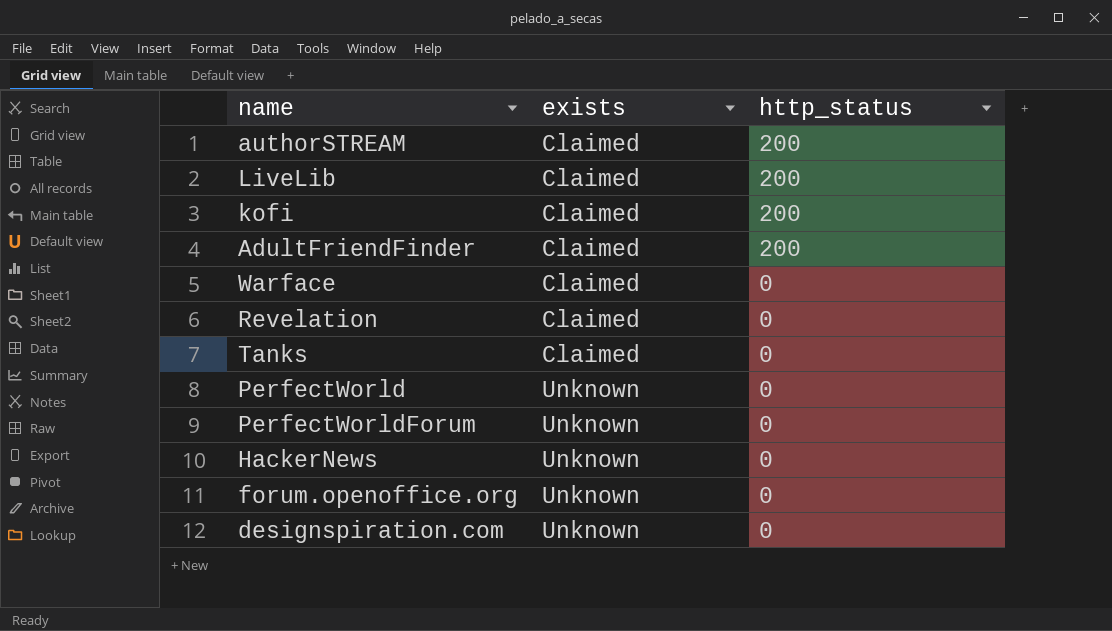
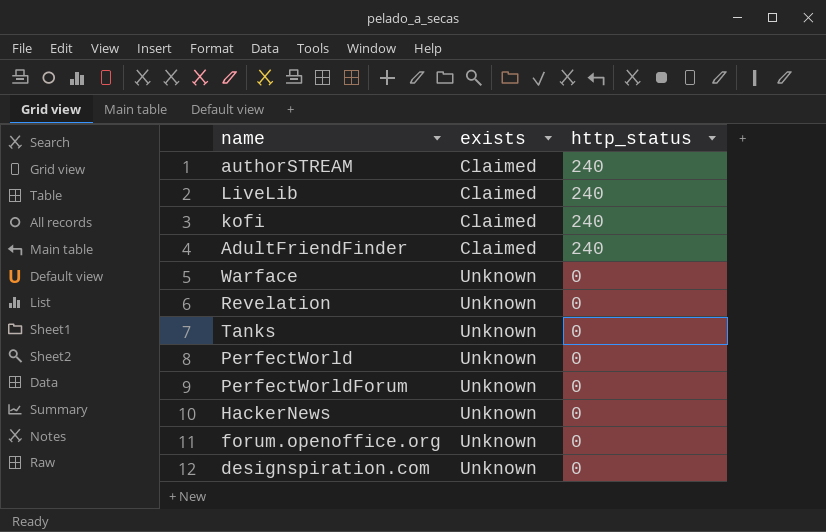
authorSTREAM | http_status: 200 -> 240
LiveLib | http_status: 200 -> 240
kofi | http_status: 200 -> 240
AdultFriendFinder | http_status: 200 -> 240
Warface | exists: Claimed -> Unknown
Revelation | exists: Claimed -> Unknown
Tanks | exists: Claimed -> Unknown

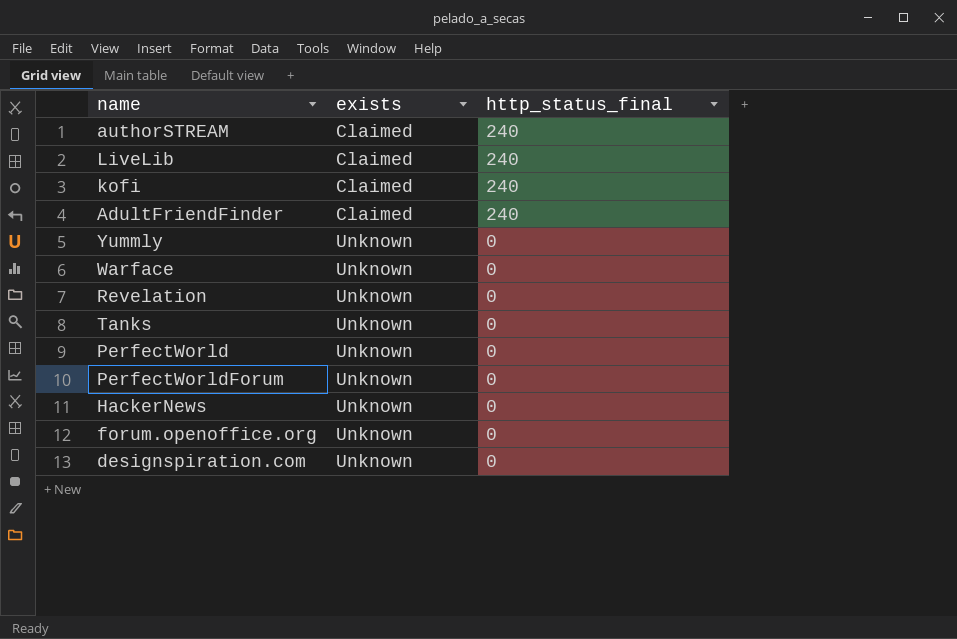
column name: http_status -> http_status_final
row Yummly: none -> Unknown | 0

